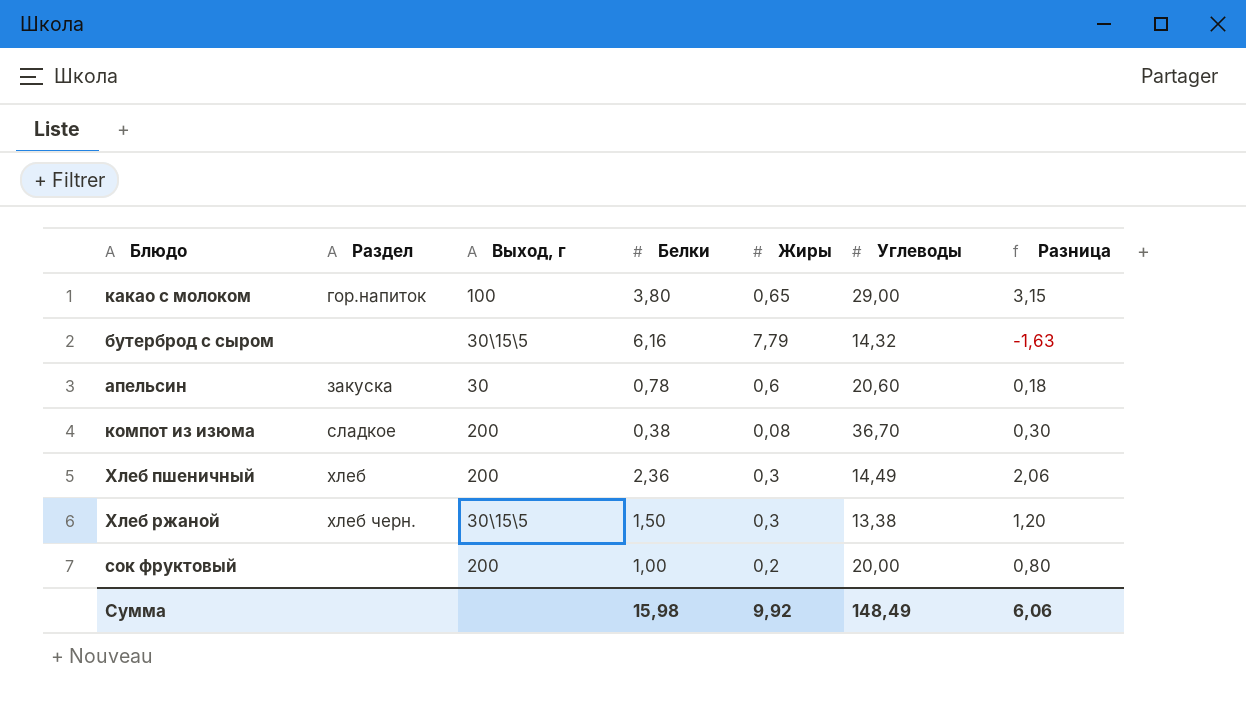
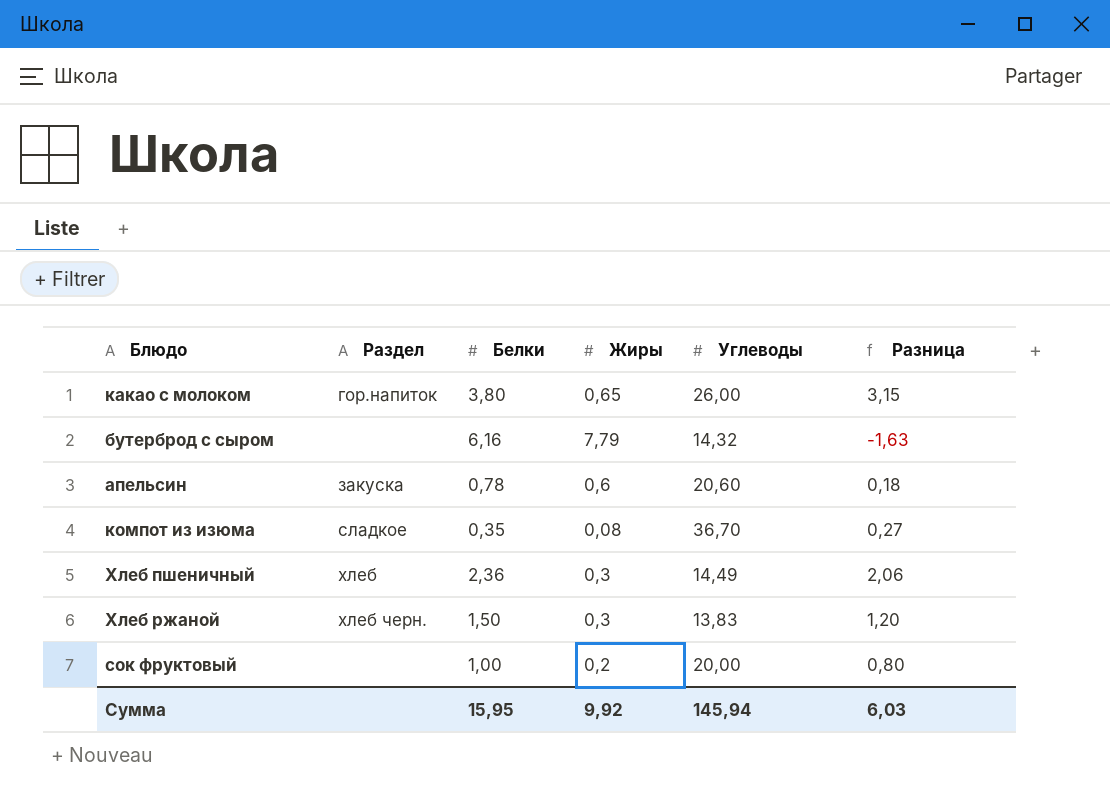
column Выход, г | position: 3 -> none
какао с молоком | Углеводы: 29,00 -> 26,00
компот из изюма | Белки: 0,38 -> 0,35
компот из изюма | Разница: 0,30 -> 0,27
Хлеб ржаной | Углеводы: 13,38 -> 13,83
Сумма | Белки: 15,98 -> 15,95
Сумма | Углеводы: 148,49 -> 145,94
Сумма | Разница: 6,06 -> 6,03

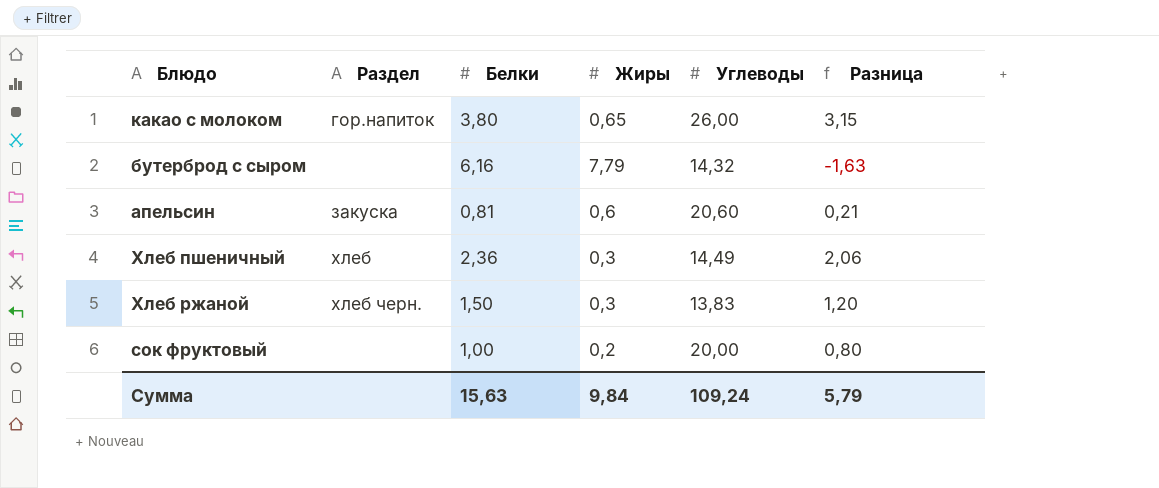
row компот из изюма: сладкое | 0,35 | 0,08 | 36,70 | 0,27 -> none
апельсин | Белки: 0,78 -> 0,81
апельсин | Разница: 0,18 -> 0,21
Сумма | Белки: 15,95 -> 15,63
Сумма | Жиры: 9,92 -> 9,84
Сумма | Углеводы: 145,94 -> 109,24
Сумма | Разница: 6,03 -> 5,79

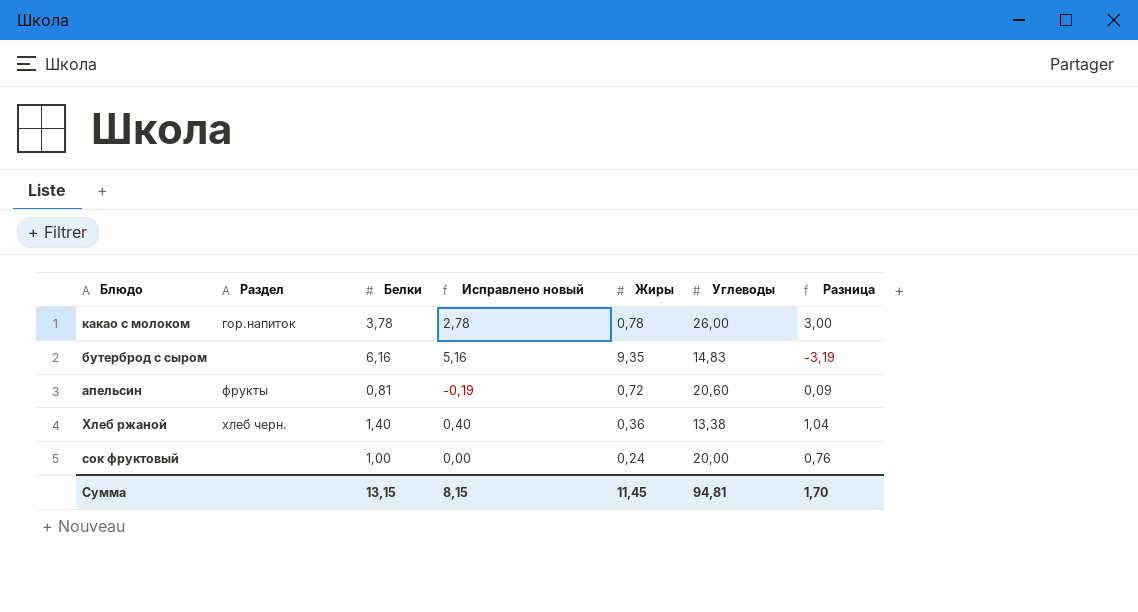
column Исправлено новый | formula: none -> [Белки] - 1
row Хлеб пшеничный: хлеб | 2,36 | 0,3 | 14,49 | 2,06 -> none
какао с молоком | Белки: 3,80 -> 3,78
какао с молоком | Жиры: 0,65 -> 0,78
какао с молоком | Разница: 3,15 -> 3,00
бутерброд с сыром | Жиры: 7,79 -> 9,35
бутерброд с сыром | Углеводы: 14,32 -> 14,83
бутерброд с сыром | Разница: -1,63 -> -3,19
апельсин | Раздел: закуска -> фрукты
апельсин | Жиры: 0,6 -> 0,72
апельсин | Разница: 0,21 -> 0,09
Хлеб ржаной | Белки: 1,50 -> 1,40
Хлеб ржаной | Жиры: 0,3 -> 0,36
Хлеб ржаной | Углеводы: 13,83 -> 13,38
Хлеб ржаной | Разница: 1,20 -> 1,04
сок фруктовый | Жиры: 0,2 -> 0,24
сок фруктовый | Разница: 0,80 -> 0,76
Сумма | Белки: 15,63 -> 13,15
Сумма | Жиры: 9,84 -> 11,45
Сумма | Углеводы: 109,24 -> 94,81
Сумма | Разница: 5,79 -> 1,70

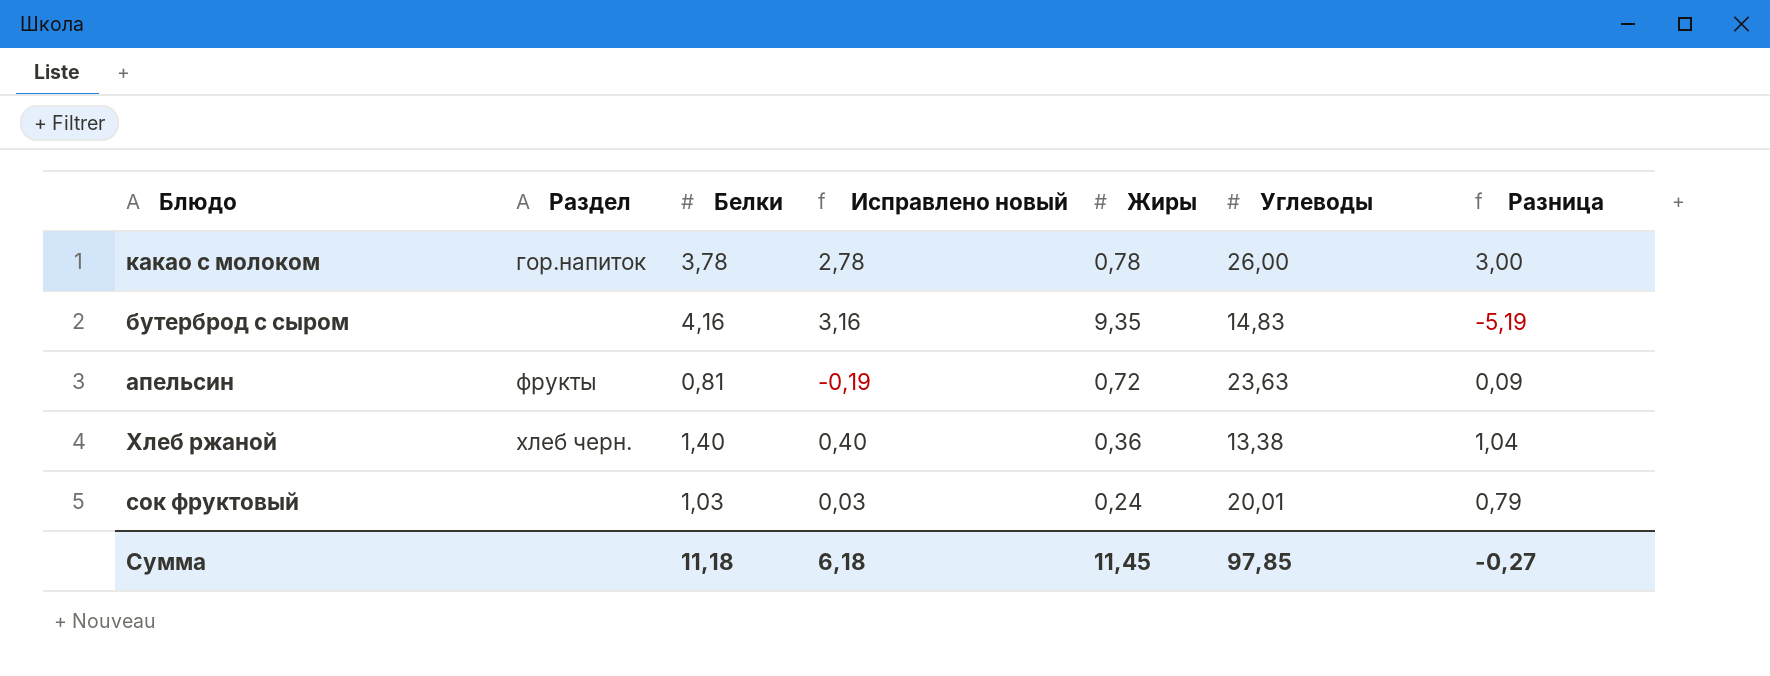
бутерброд с сыром | Белки: 6,16 -> 4,16
бутерброд с сыром | Исправлено новый: 5,16 -> 3,16
бутерброд с сыром | Разница: -3,19 -> -5,19
апельсин | Углеводы: 20,60 -> 23,63
сок фруктовый | Белки: 1,00 -> 1,03
сок фруктовый | Исправлено новый: 0,00 -> 0,03
сок фруктовый | Углеводы: 20,00 -> 20,01
сок фруктовый | Разница: 0,76 -> 0,79
Сумма | Белки: 13,15 -> 11,18
Сумма | Исправлено новый: 8,15 -> 6,18
Сумма | Углеводы: 94,81 -> 97,85
Сумма | Разница: 1,70 -> -0,27

